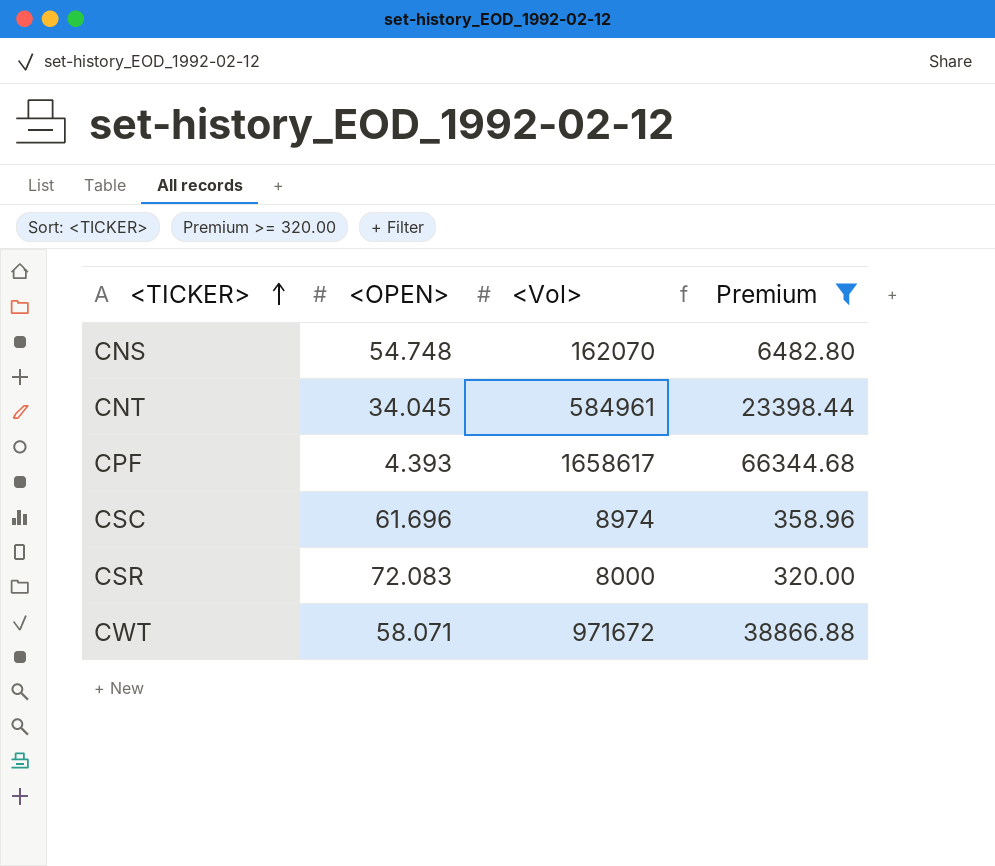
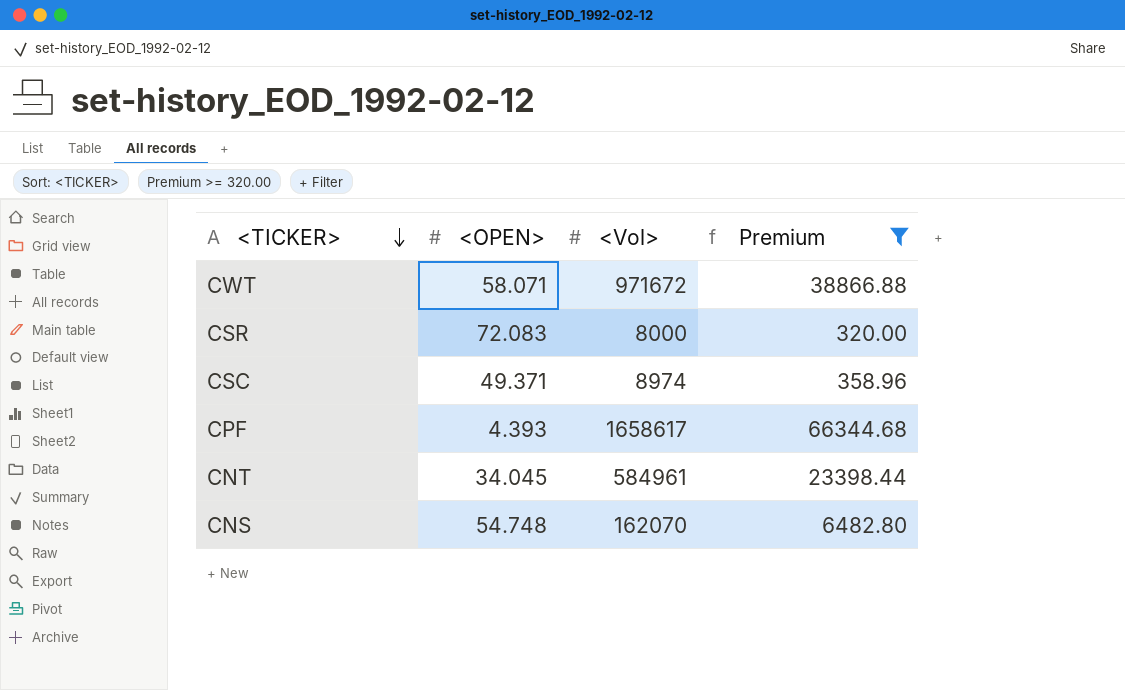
row order: <TICKER> ascending -> <TICKER> descending
CSC | <OPEN>: 61.696 -> 49.371

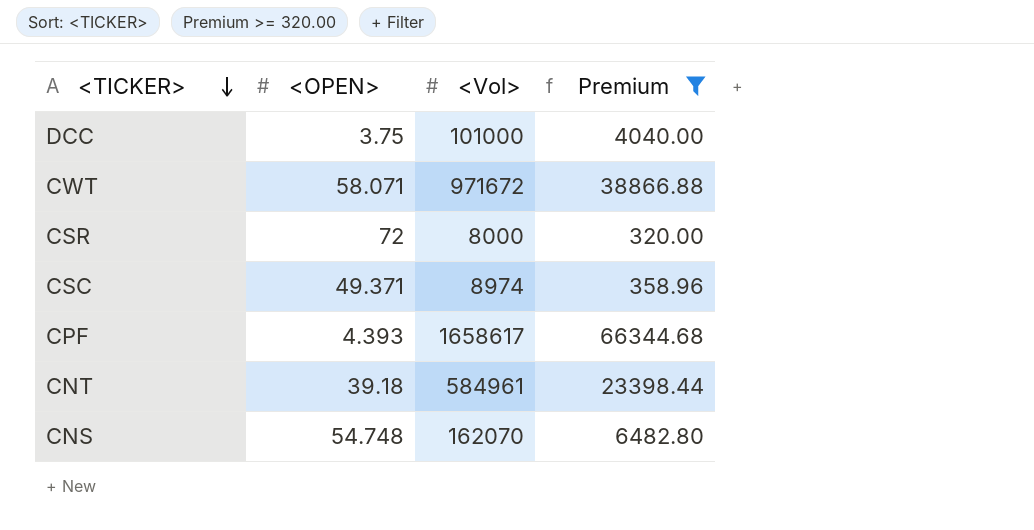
row DCC: none -> 3.75 | 101000 | 4040.00
CSR | <OPEN>: 72.083 -> 72
CNT | <OPEN>: 34.045 -> 39.18

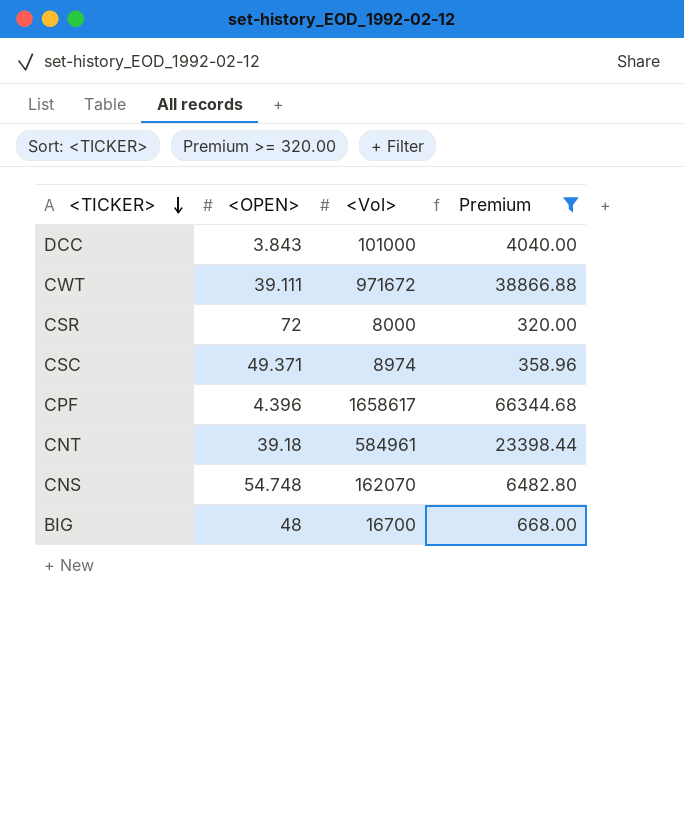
DCC | <OPEN>: 3.75 -> 3.843
CWT | <OPEN>: 58.071 -> 39.111
CPF | <OPEN>: 4.393 -> 4.396
row BIG: none -> 48 | 16700 | 668.00

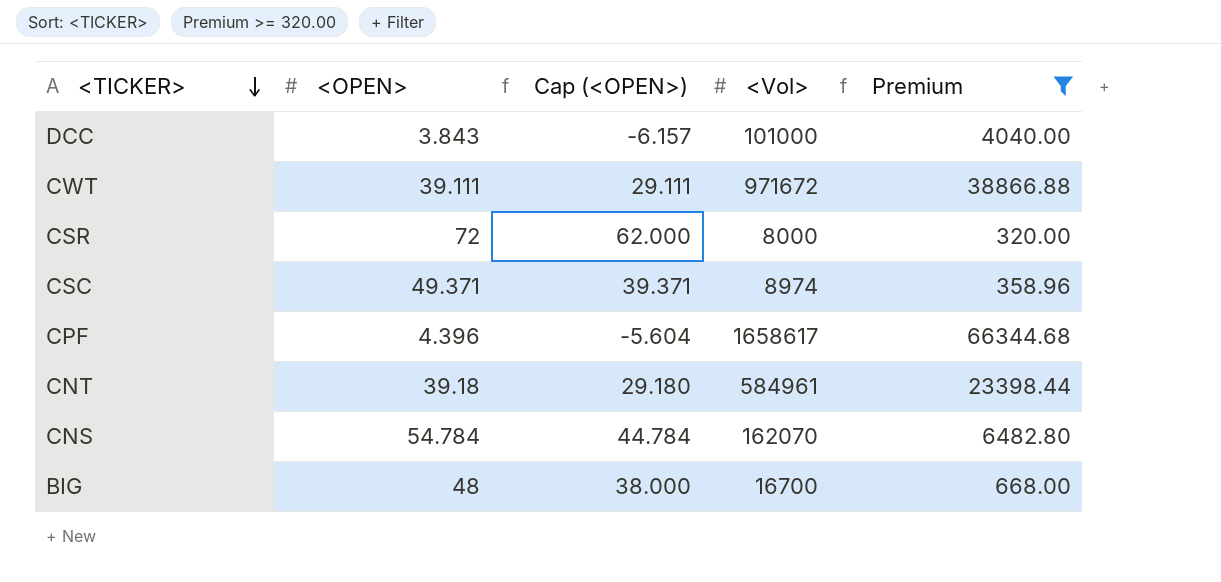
column Cap (<OPEN>) | formula: none -> [<OPEN>] - 10
CNS | <OPEN>: 54.748 -> 54.784

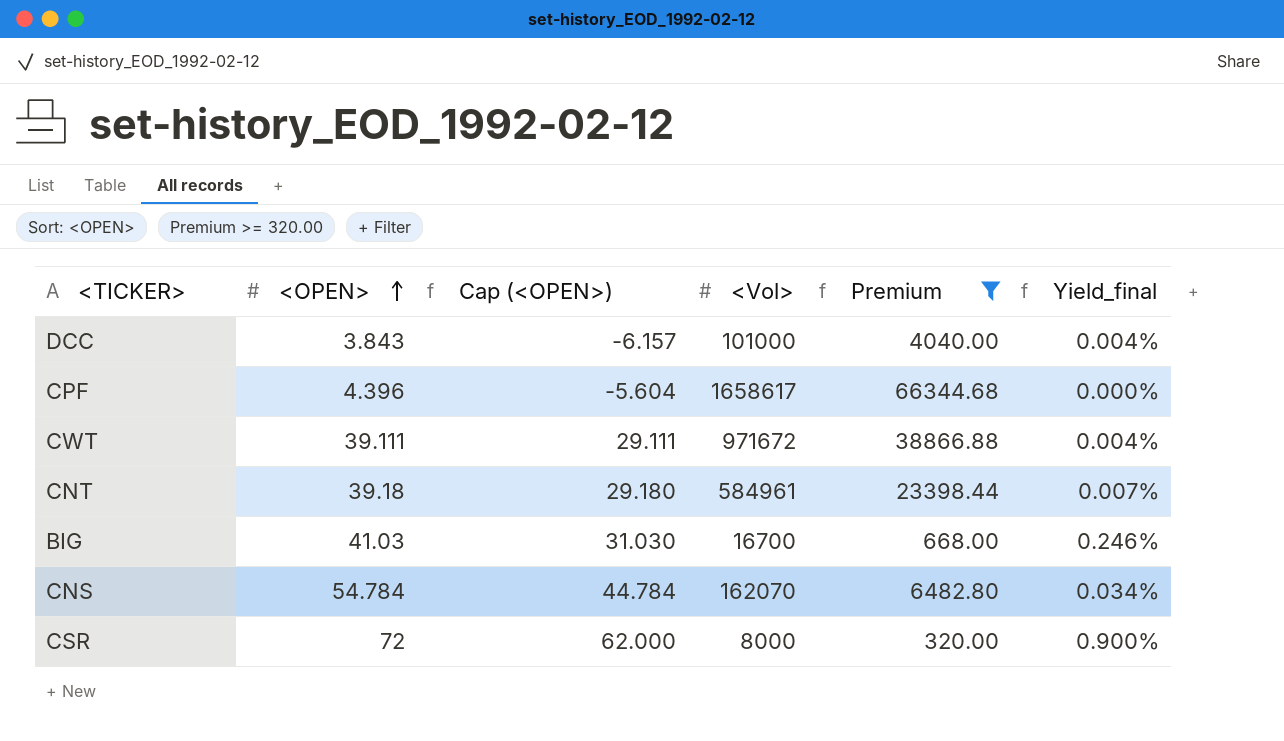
row order: <TICKER> descending -> <OPEN> ascending
column Yield_final | formula: none -> [<OPEN>] / [<Vol>]
row CSC: 49.371 | 39.371 | 8974 | 358.96 -> none
BIG | <OPEN>: 48 -> 41.03
BIG | Cap (<OPEN>): 38.000 -> 31.030

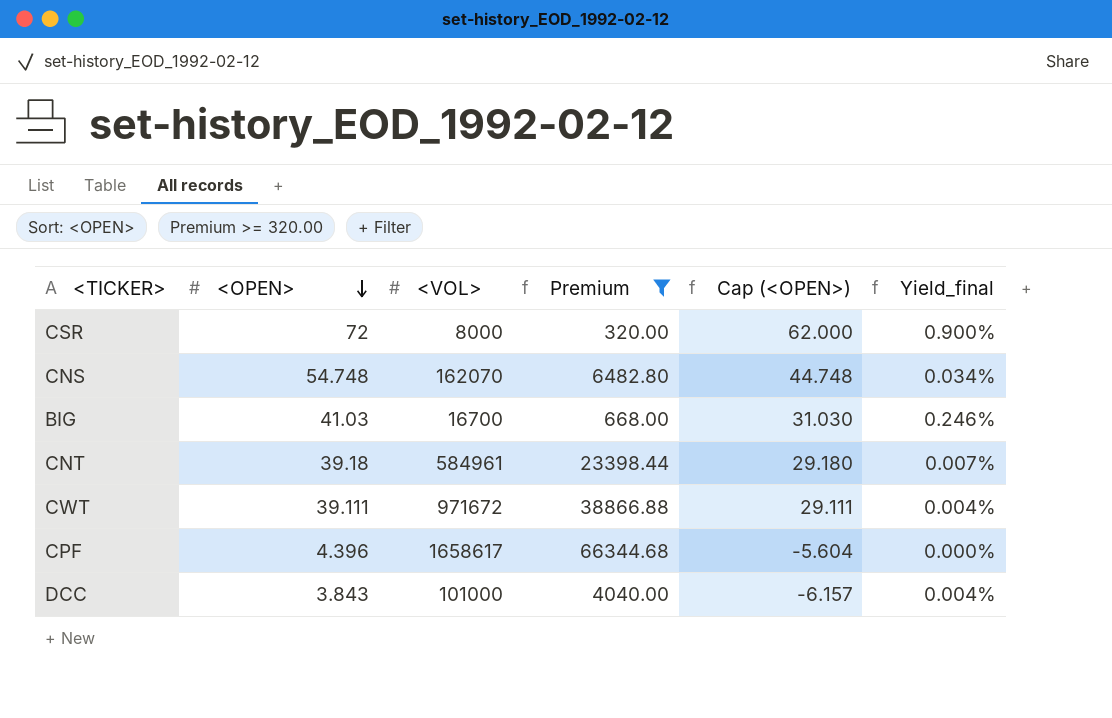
row order: <OPEN> ascending -> <OPEN> descending
column name: <Vol> -> <VOL>
column Cap (<OPEN>) | position: 3 -> 5
CNS | <OPEN>: 54.784 -> 54.748
CNS | Cap (<OPEN>): 44.784 -> 44.748

